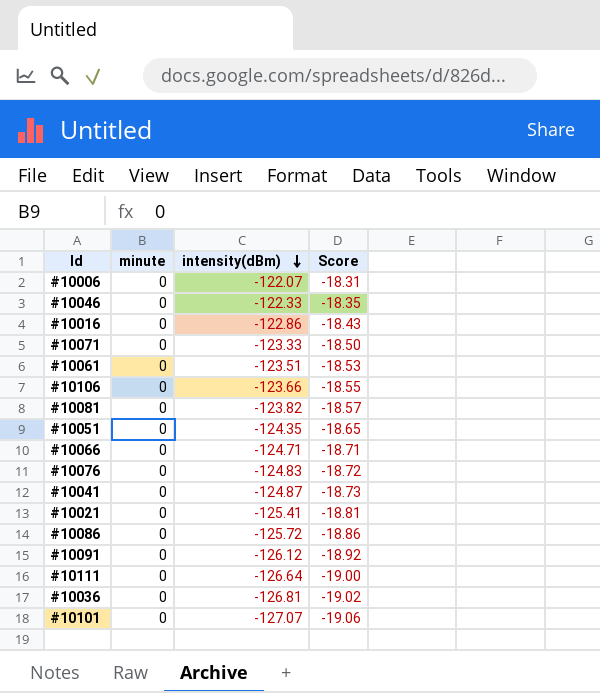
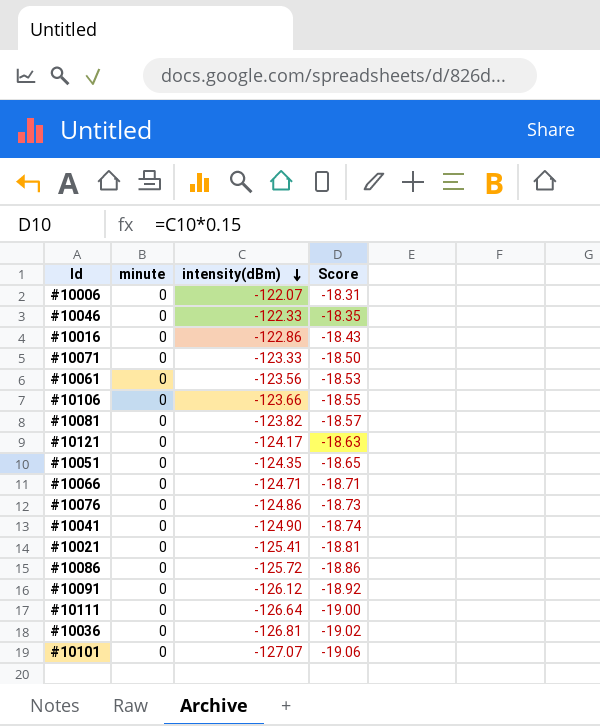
#10061 | intensity(dBm): -123.51 -> -123.56
row #10121: none -> 0 | -124.17 | -18.63
#10076 | intensity(dBm): -124.83 -> -124.86
#10076 | Score: -18.72 -> -18.73
#10041 | intensity(dBm): -124.87 -> -124.90
#10041 | Score: -18.73 -> -18.74

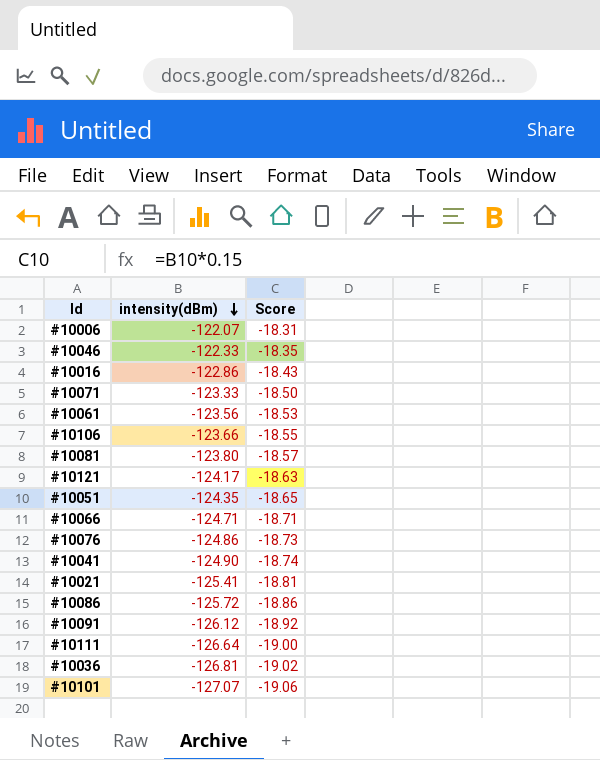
column minute | position: 2 -> none
#10081 | intensity(dBm): -123.82 -> -123.80

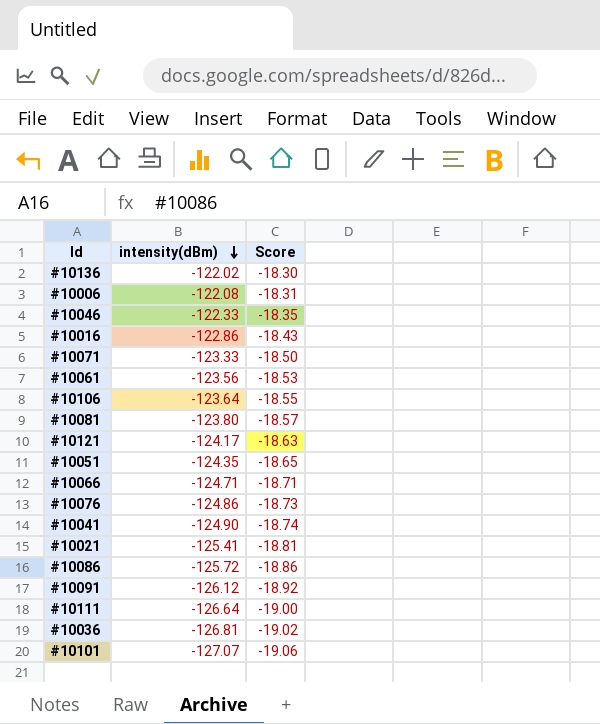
row #10136: none -> -122.02 | -18.30
#10006 | intensity(dBm): -122.07 -> -122.08
#10106 | intensity(dBm): -123.66 -> -123.64

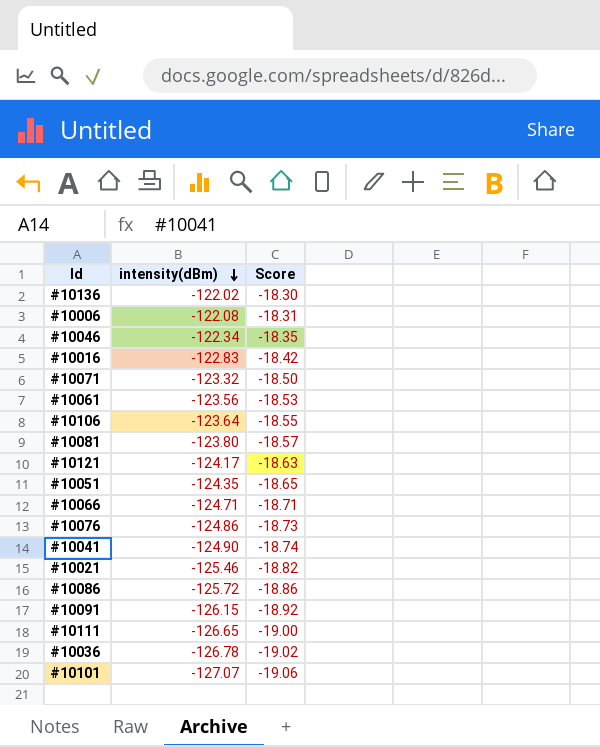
#10046 | intensity(dBm): -122.33 -> -122.34
#10016 | intensity(dBm): -122.86 -> -122.83
#10016 | Score: -18.43 -> -18.42
#10071 | intensity(dBm): -123.33 -> -123.32
#10021 | intensity(dBm): -125.41 -> -125.46
#10021 | Score: -18.81 -> -18.82
#10091 | intensity(dBm): -126.12 -> -126.15
#10111 | intensity(dBm): -126.64 -> -126.65
#10036 | intensity(dBm): -126.81 -> -126.78

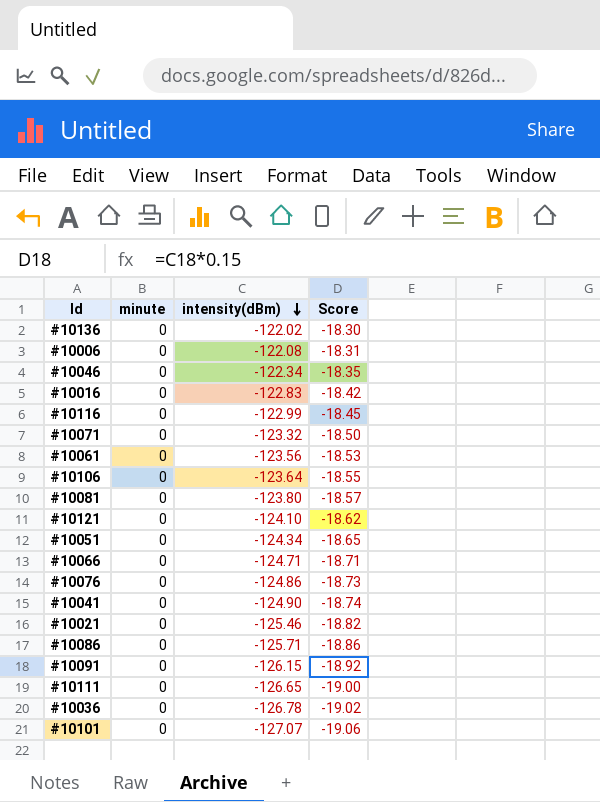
column minute | position: none -> 2
row #10116: none -> 0 | -122.99 | -18.45
#10121 | intensity(dBm): -124.17 -> -124.10
#10121 | Score: -18.63 -> -18.62
#10051 | intensity(dBm): -124.35 -> -124.34
#10086 | intensity(dBm): -125.72 -> -125.71

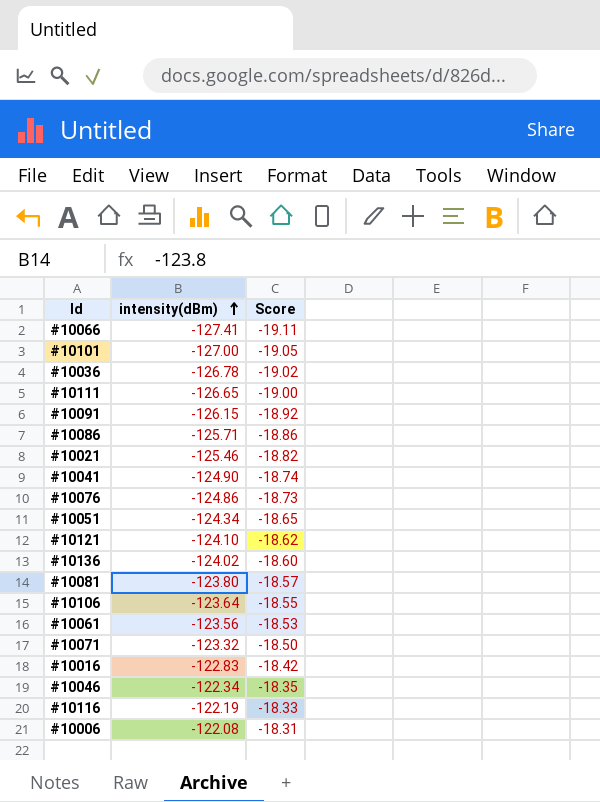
row order: intensity(dBm) descending -> intensity(dBm) ascending
column minute | position: 2 -> none
#10066 | intensity(dBm): -124.71 -> -127.41
#10066 | Score: -18.71 -> -19.11
#10101 | intensity(dBm): -127.07 -> -127.00
#10101 | Score: -19.06 -> -19.05
#10136 | intensity(dBm): -122.02 -> -124.02
#10136 | Score: -18.30 -> -18.60
#10116 | intensity(dBm): -122.99 -> -122.19
#10116 | Score: -18.45 -> -18.33

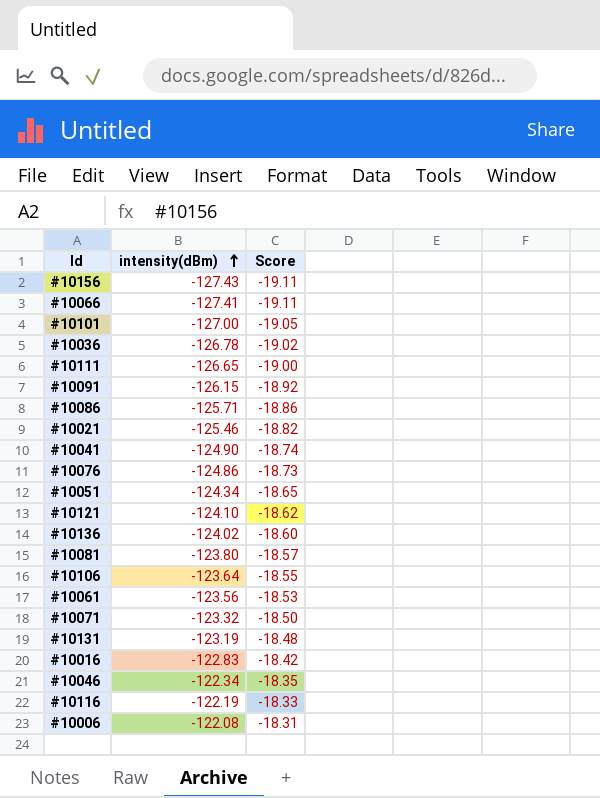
row #10156: none -> -127.43 | -19.11
row #10131: none -> -123.19 | -18.48

